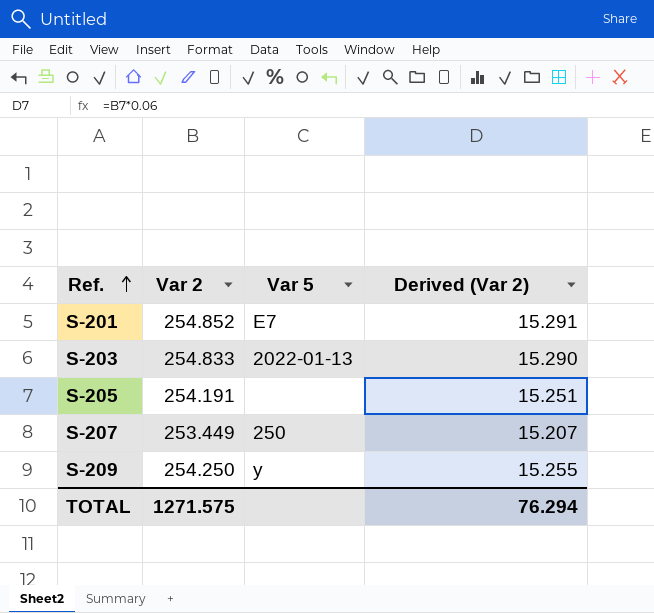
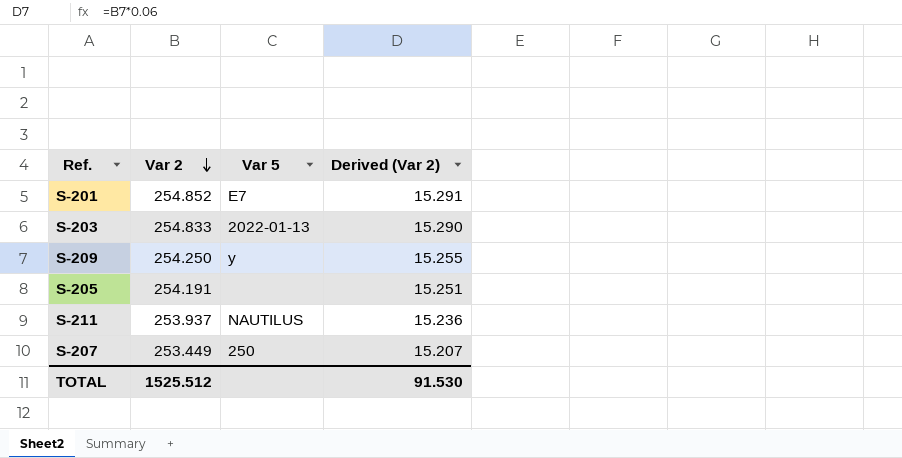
row order: Ref. ascending -> Var 2 descending
row S-211: none -> 253.937 | NAUTILUS | 15.236
TOTAL | Var 2: 1271.575 -> 1525.512
TOTAL | Derived (Var 2): 76.294 -> 91.530

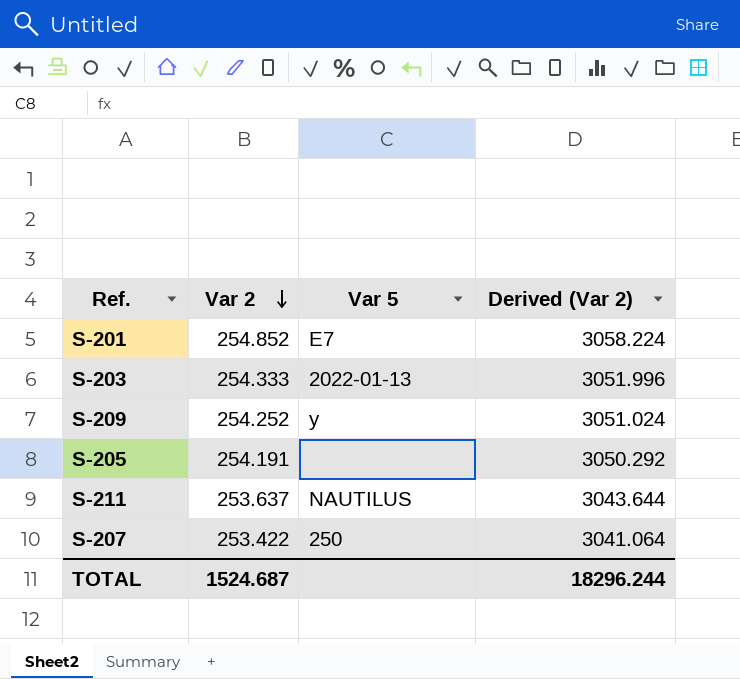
column Derived (Var 2) | formula: [Var 2] * 0.06 -> [Var 2] * 12
S-203 | Var 2: 254.833 -> 254.333
S-209 | Var 2: 254.250 -> 254.252
S-211 | Var 2: 253.937 -> 253.637
S-207 | Var 2: 253.449 -> 253.422
TOTAL | Var 2: 1525.512 -> 1524.687
TOTAL | Derived (Var 2): 91.530 -> 18296.244

